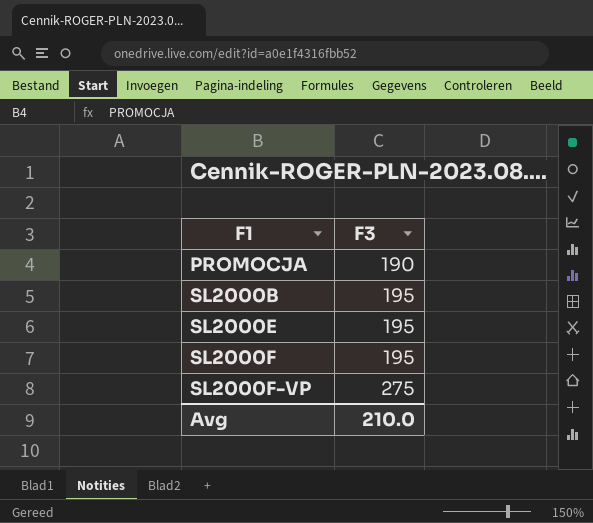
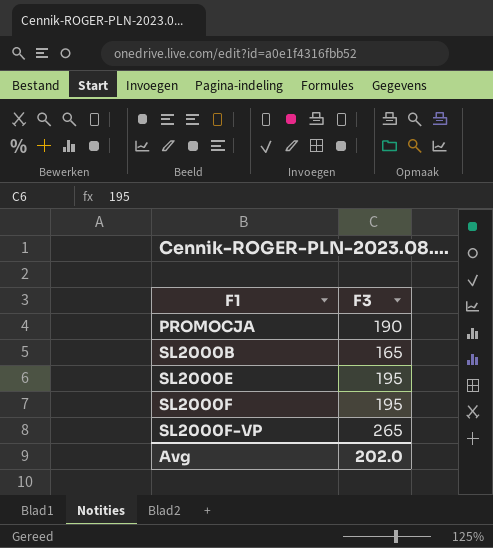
SL2000B | F3: 195 -> 165
SL2000F-VP | F3: 275 -> 265
Avg | F3: 210.0 -> 202.0

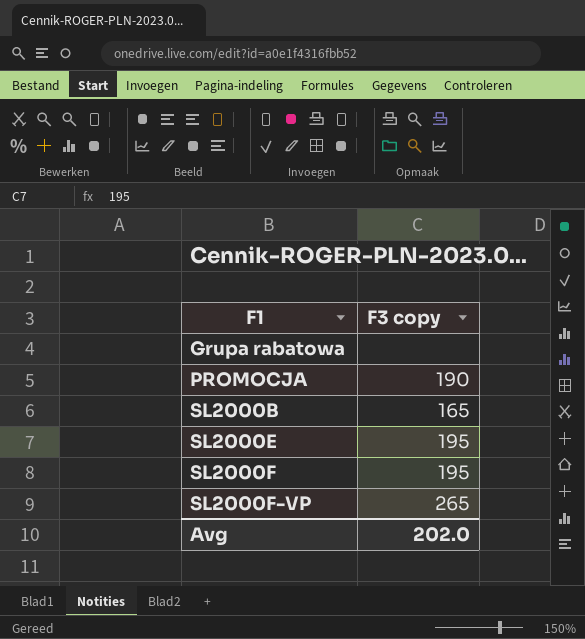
column name: F3 -> F3 copy
row Grupa rabatowa: none -> none

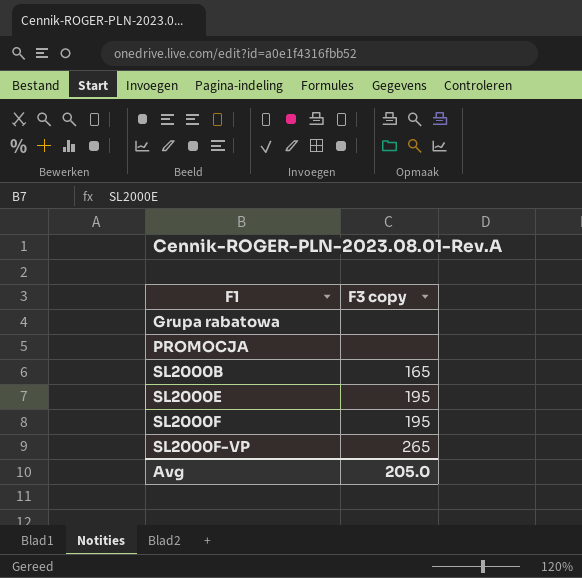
PROMOCJA | F3 copy: 190 -> none
Avg | F3 copy: 202.0 -> 205.0

